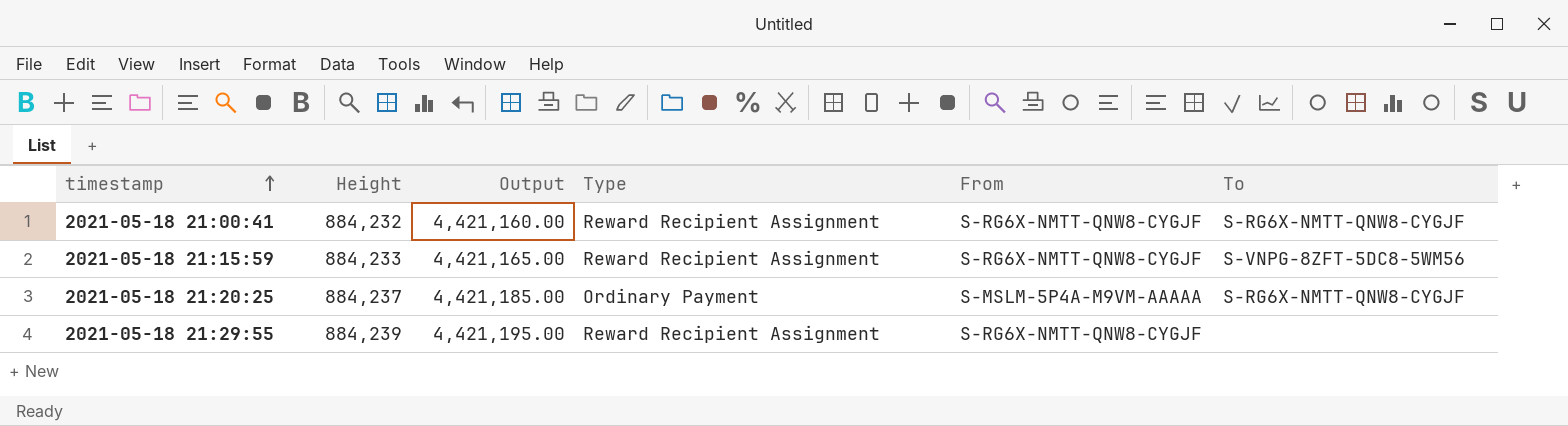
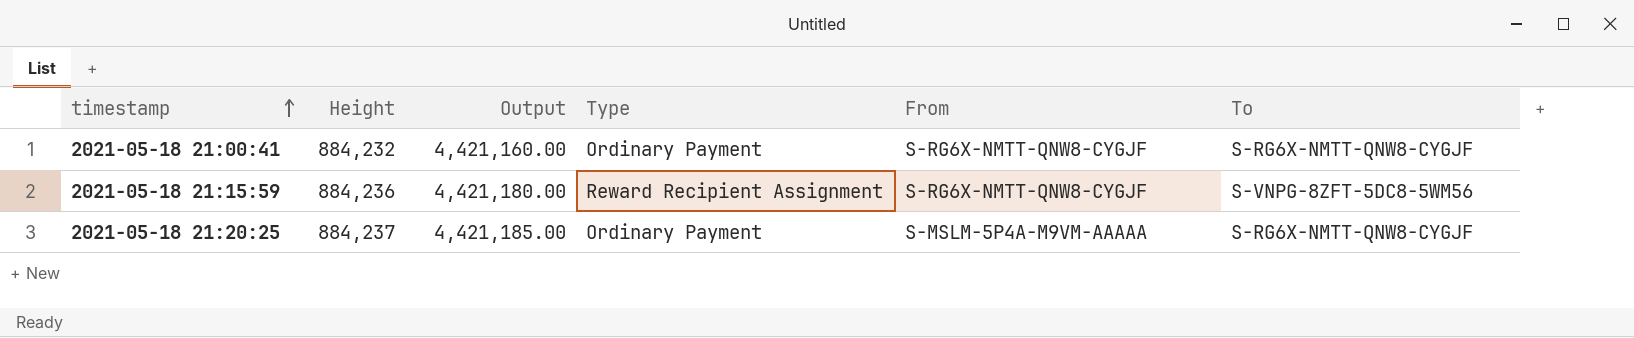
row 2021-05-18 21:29:55: 884,239 | 4,421,195.00 | Reward Recipient Assignment | S-RG6X-NMTT-QNW8-CYGJF | none -> none
2021-05-18 21:00:41 | Type: Reward Recipient Assignment -> Ordinary Payment
2021-05-18 21:15:59 | Height: 884,233 -> 884,236
2021-05-18 21:15:59 | Output: 4,421,165.00 -> 4,421,180.00

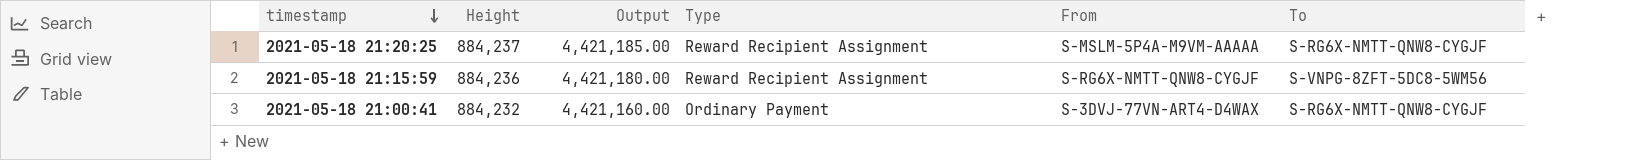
row order: timestamp ascending -> timestamp descending
2021-05-18 21:20:25 | Type: Ordinary Payment -> Reward Recipient Assignment
2021-05-18 21:00:41 | From: S-RG6X-NMTT-QNW8-CYGJF -> S-3DVJ-77VN-ART4-D4WAX

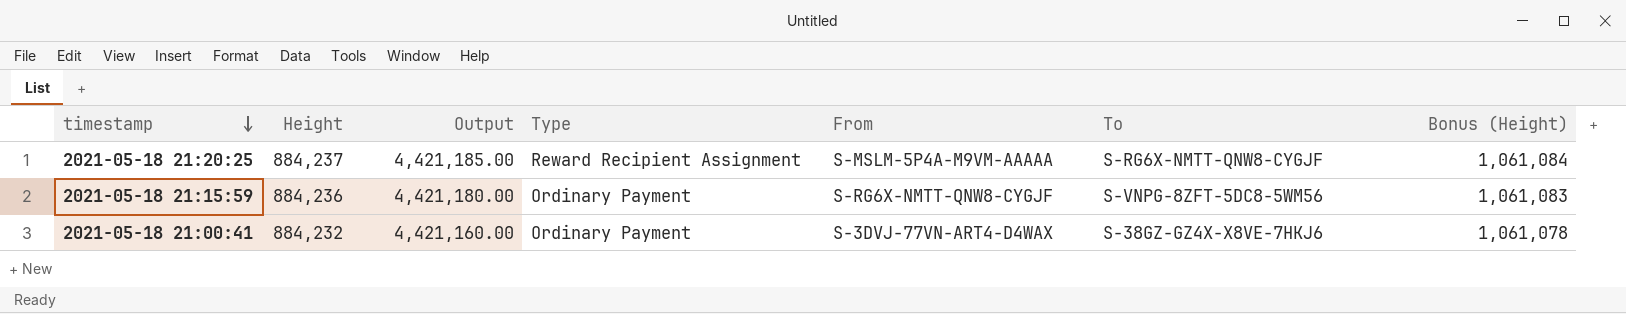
column Bonus (Height) | formula: none -> [Height] * 1.2
2021-05-18 21:15:59 | Type: Reward Recipient Assignment -> Ordinary Payment
2021-05-18 21:00:41 | To: S-RG6X-NMTT-QNW8-CYGJF -> S-38GZ-GZ4X-X8VE-7HKJ6

